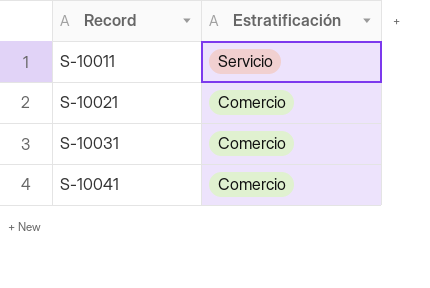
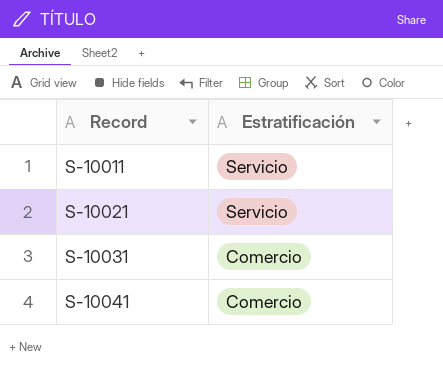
S-10021 | Estratificación: Comercio -> Servicio

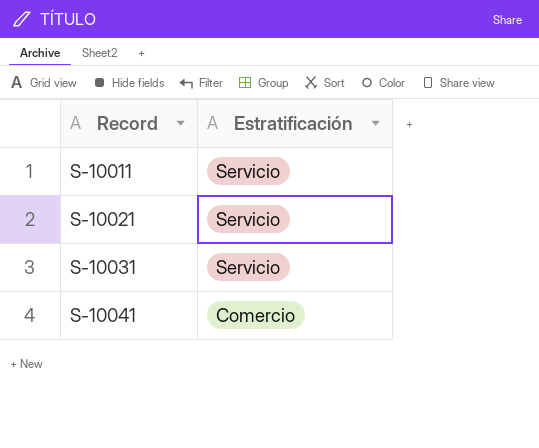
S-10031 | Estratificación: Comercio -> Servicio

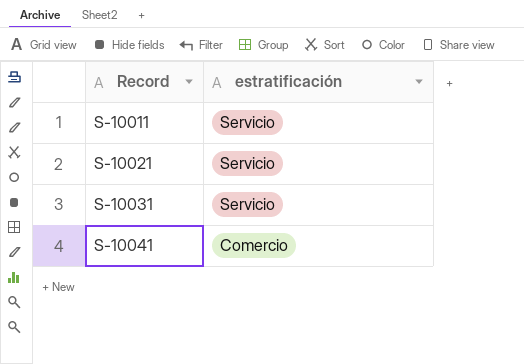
column name: Estratificación -> estratificación

